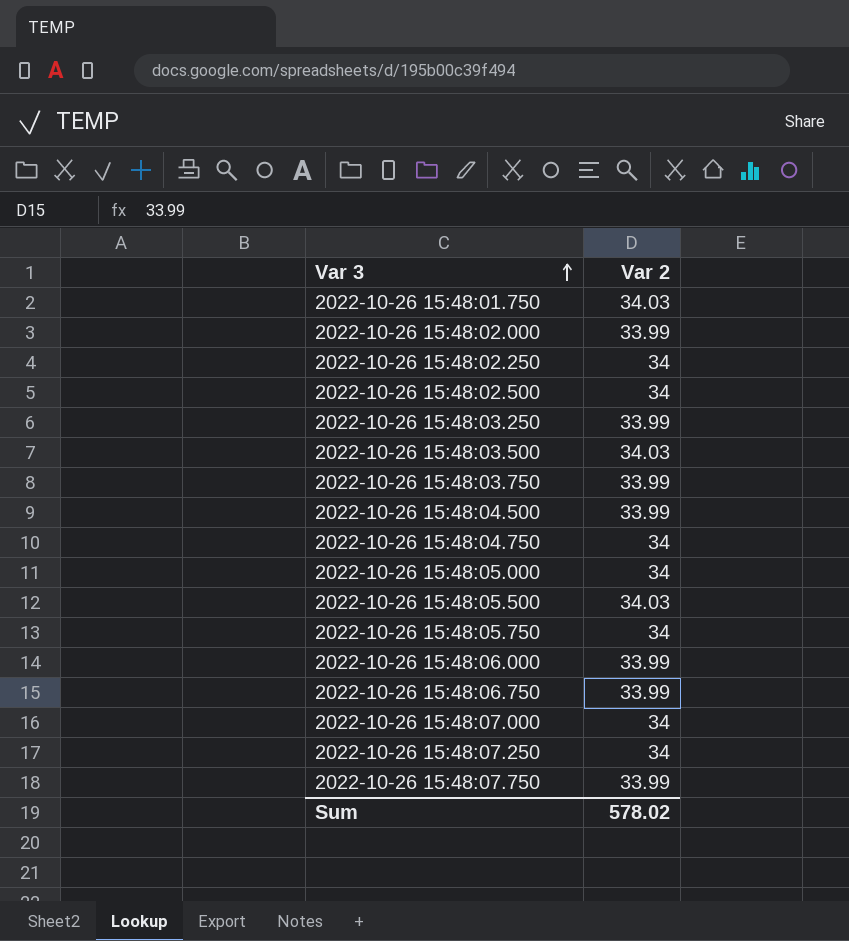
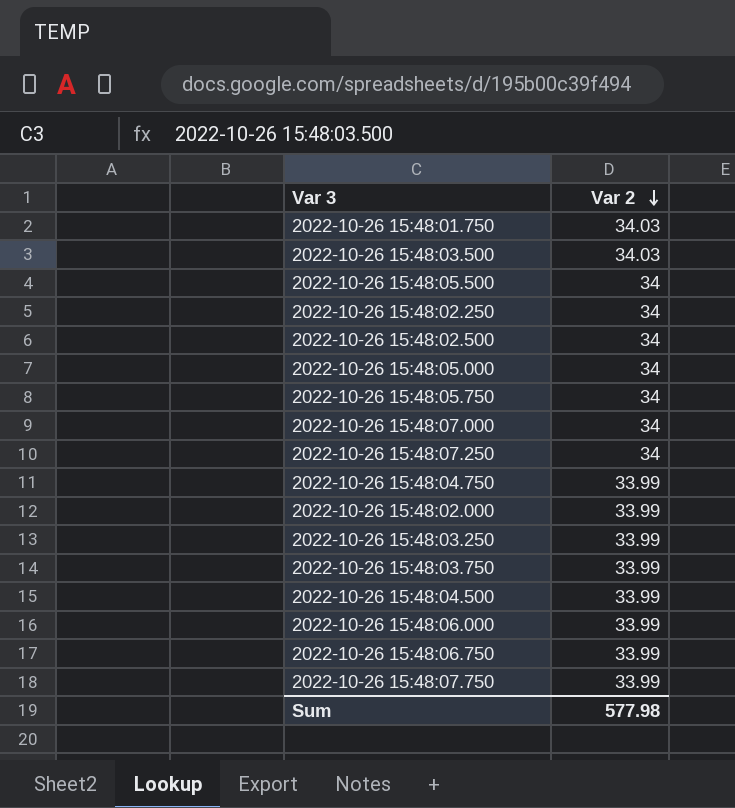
row order: Var 3 ascending -> Var 2 descending
2022-10-26 15:48:05.500 | Var 2: 34.03 -> 34
2022-10-26 15:48:04.750 | Var 2: 34 -> 33.99
Sum | Var 2: 578.02 -> 577.98

